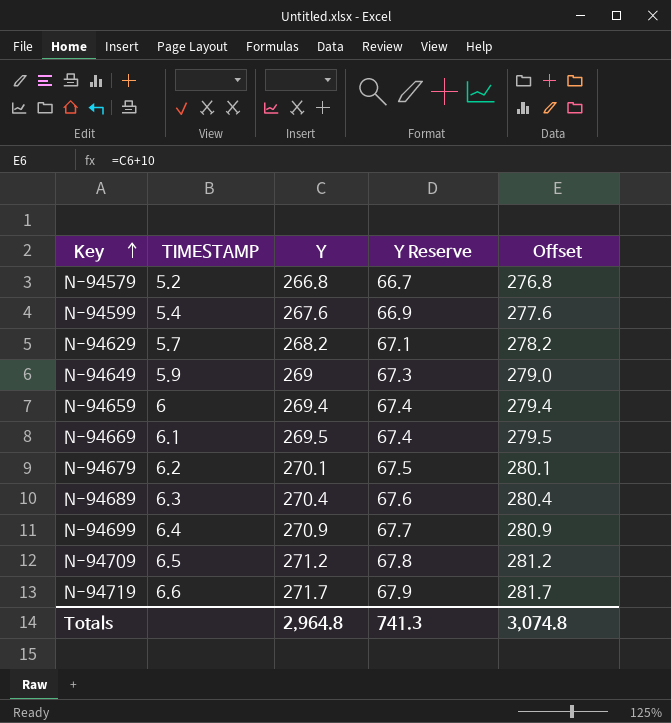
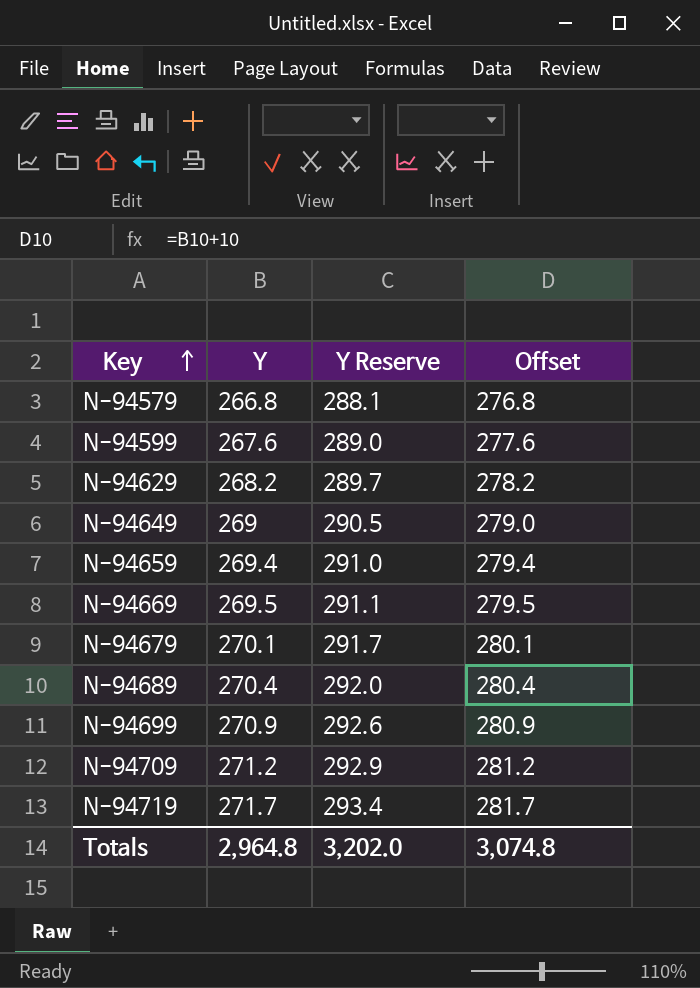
column TIMESTAMP | position: 2 -> none
column Y Reserve | formula: [Y] * 0.25 -> [Y] * 1.08
Totals | Y Reserve: 741.3 -> 3,202.0

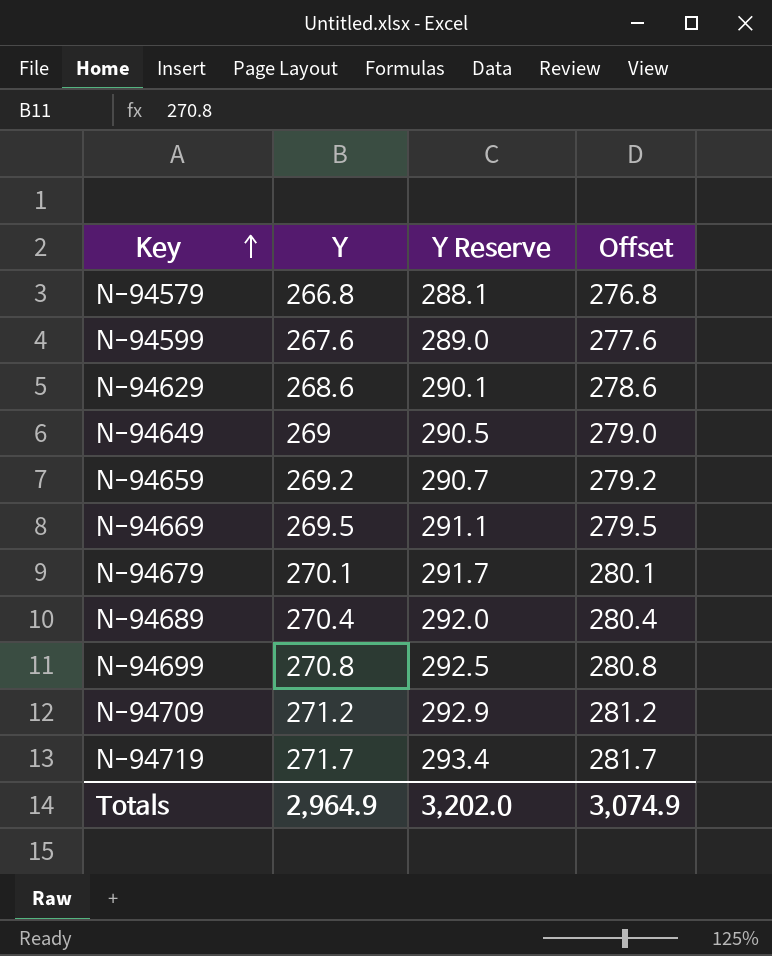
N-94629 | Y: 268.2 -> 268.6
N-94629 | Y Reserve: 289.7 -> 290.1
N-94629 | Offset: 278.2 -> 278.6
N-94659 | Y: 269.4 -> 269.2
N-94659 | Y Reserve: 291.0 -> 290.7
N-94659 | Offset: 279.4 -> 279.2
N-94699 | Y: 270.9 -> 270.8
N-94699 | Y Reserve: 292.6 -> 292.5
N-94699 | Offset: 280.9 -> 280.8
Totals | Y: 2,964.8 -> 2,964.9
Totals | Offset: 3,074.8 -> 3,074.9

